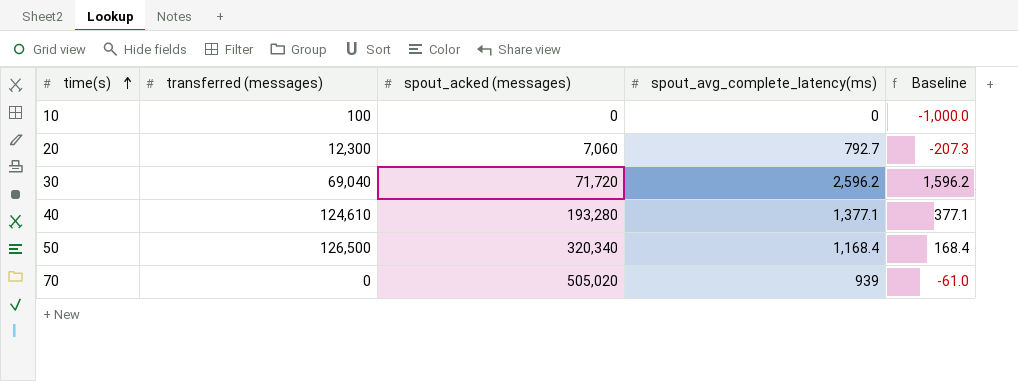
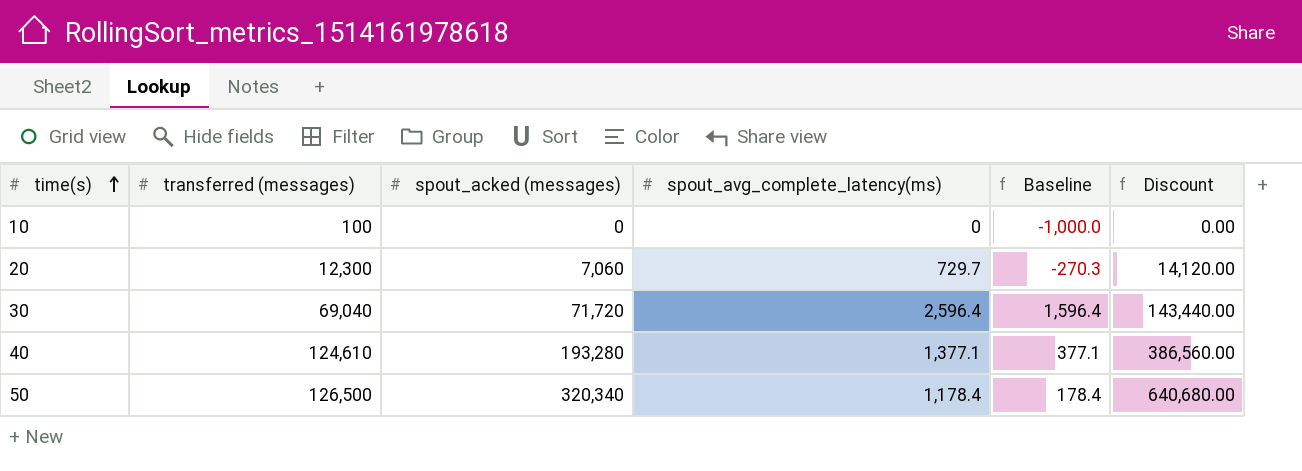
column Discount | formula: none -> [spout_acked (messages)] * 2
row 70: 0 | 505,020 | 939 | -61.0 -> none
20 | spout_avg_complete_latency(ms): 792.7 -> 729.7
20 | Baseline: -207.3 -> -270.3
30 | spout_avg_complete_latency(ms): 2,596.2 -> 2,596.4
30 | Baseline: 1,596.2 -> 1,596.4
50 | spout_avg_complete_latency(ms): 1,168.4 -> 1,178.4
50 | Baseline: 168.4 -> 178.4

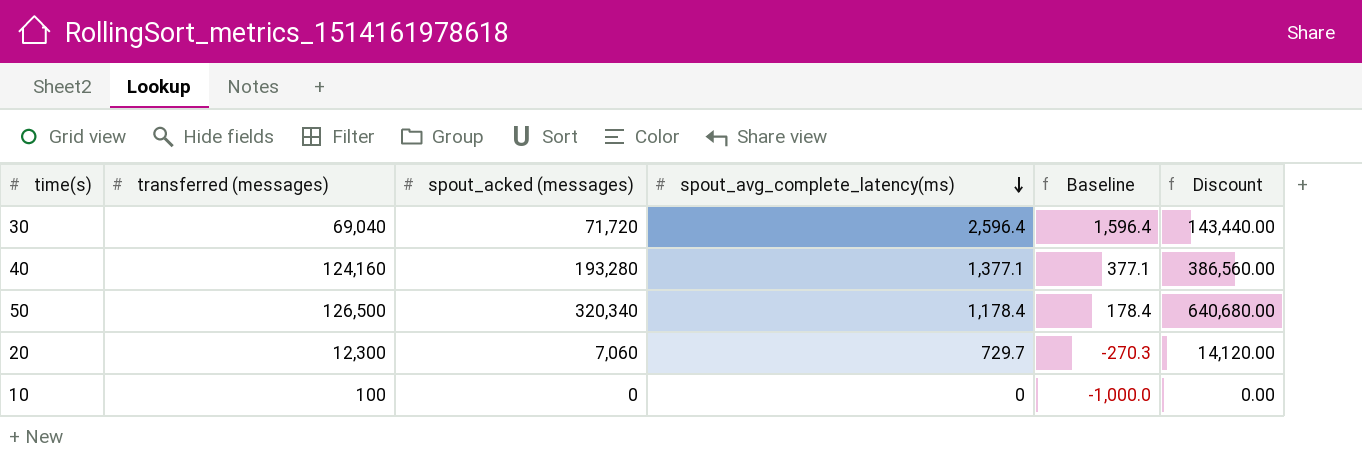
row order: time(s) ascending -> spout_avg_complete_latency(ms) descending
40 | transferred (messages): 124,610 -> 124,160

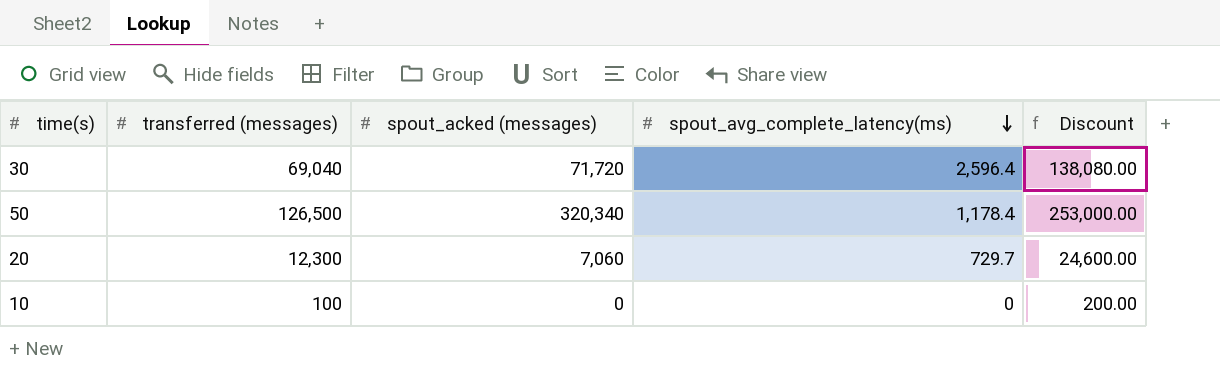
column Baseline | formula: [spout_avg_complete_latency(ms)] - 1000 -> none
column Discount | formula: [spout_acked (messages)] * 2 -> [transferred (messages)] * 2
row 40: 124,160 | 193,280 | 1,377.1 | 377.1 | 386,560.00 -> none

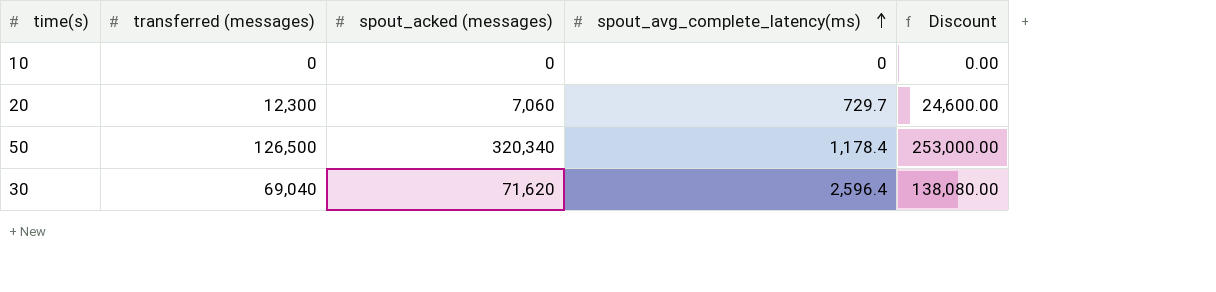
row order: spout_avg_complete_latency(ms) descending -> spout_avg_complete_latency(ms) ascending
10 | transferred (messages): 100 -> 0
10 | Discount: 200.00 -> 0.00
30 | spout_acked (messages): 71,720 -> 71,620

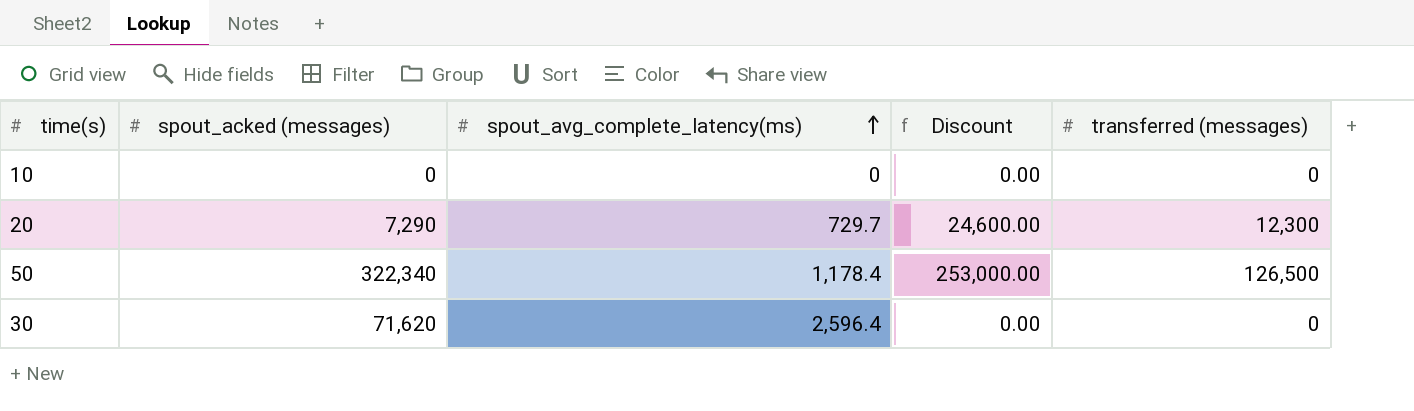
column transferred (messages) | position: 2 -> 5
20 | spout_acked (messages): 7,060 -> 7,290
50 | spout_acked (messages): 320,340 -> 322,340
30 | Discount: 138,080.00 -> 0.00
30 | transferred (messages): 69,040 -> 0

